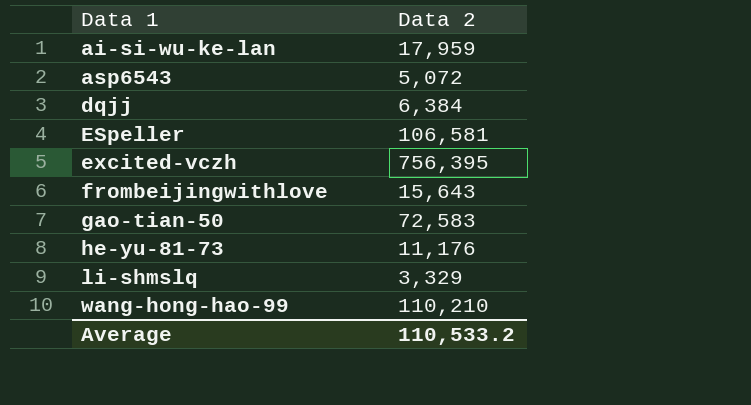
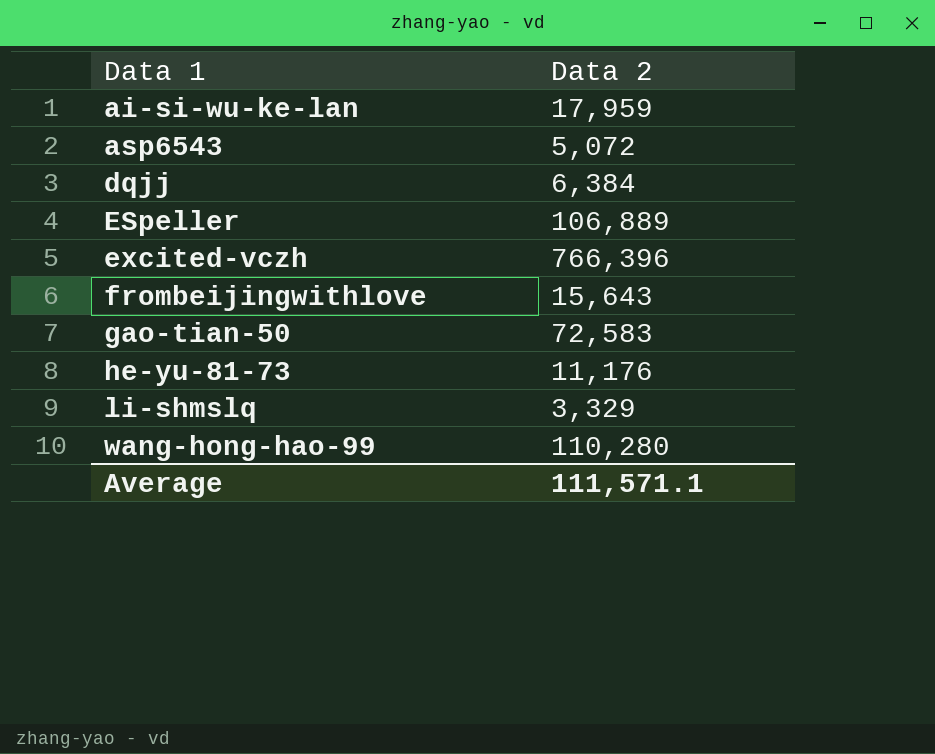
ESpeller | Data 2: 106,581 -> 106,889
excited-vczh | Data 2: 756,395 -> 766,396
wang-hong-hao-99 | Data 2: 110,210 -> 110,280
Average | Data 2: 110,533.2 -> 111,571.1

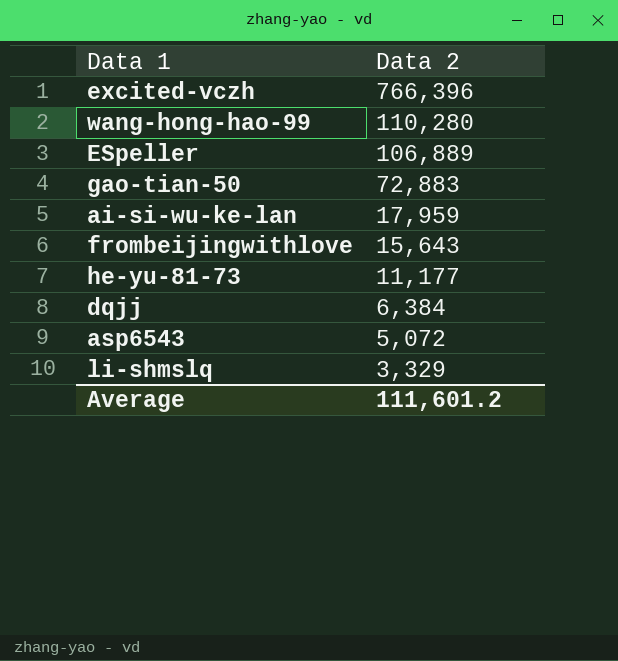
row order: Data 1 ascending -> Data 2 descending
gao-tian-50 | Data 2: 72,583 -> 72,883
he-yu-81-73 | Data 2: 11,176 -> 11,177
Average | Data 2: 111,571.1 -> 111,601.2

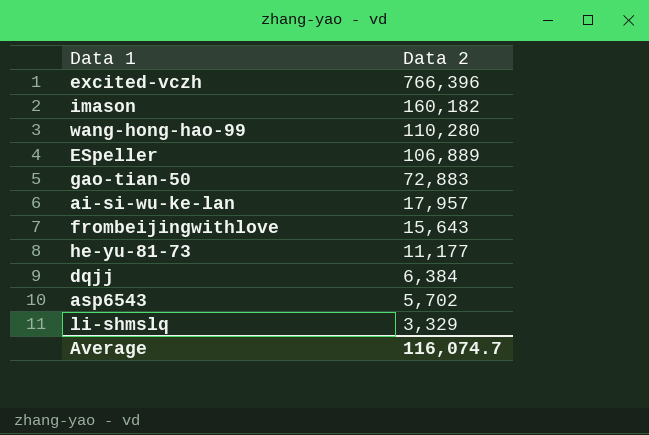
row imason: none -> 160,182
ai-si-wu-ke-lan | Data 2: 17,959 -> 17,957
asp6543 | Data 2: 5,072 -> 5,702
Average | Data 2: 111,601.2 -> 116,074.7

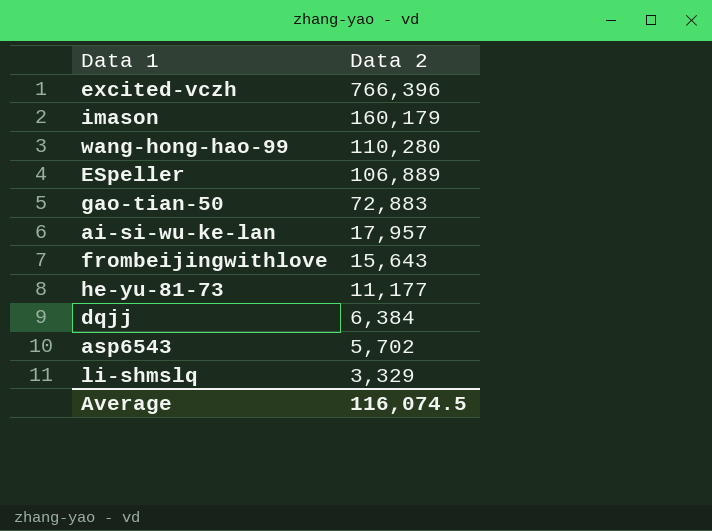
imason | Data 2: 160,182 -> 160,179
Average | Data 2: 116,074.7 -> 116,074.5

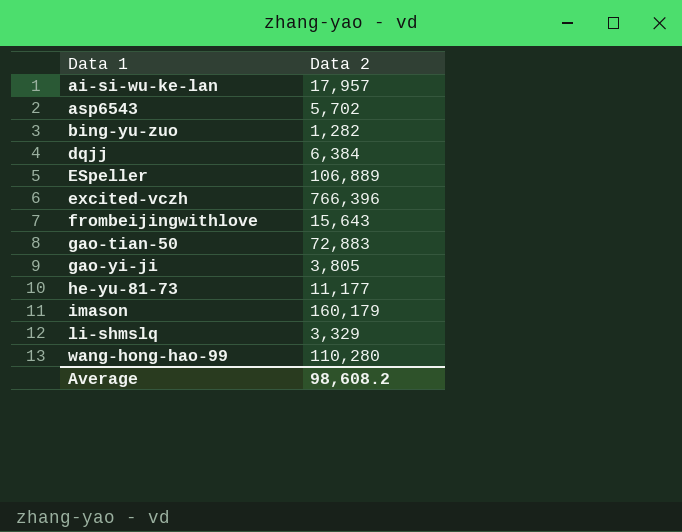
row order: Data 2 descending -> Data 1 ascending
row bing-yu-zuo: none -> 1,282
row gao-yi-ji: none -> 3,805
Average | Data 2: 116,074.5 -> 98,608.2

